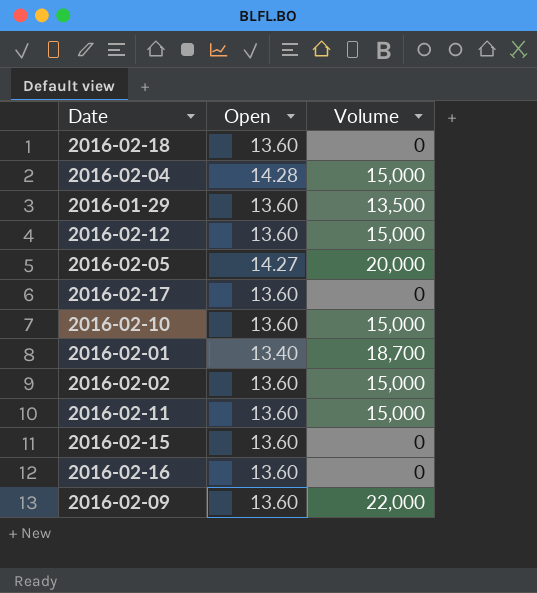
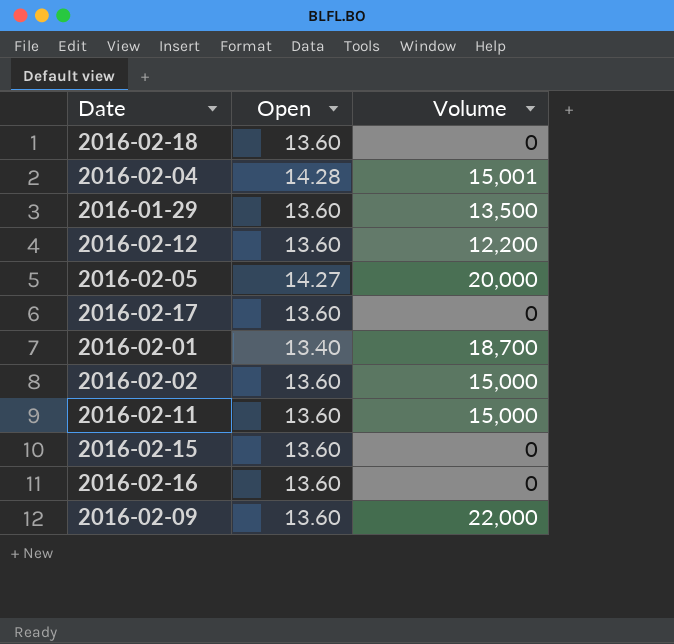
row 2016-02-10: 13.60 | 15,000 -> none
2016-02-04 | Volume: 15,000 -> 15,001
2016-02-12 | Volume: 15,000 -> 12,200

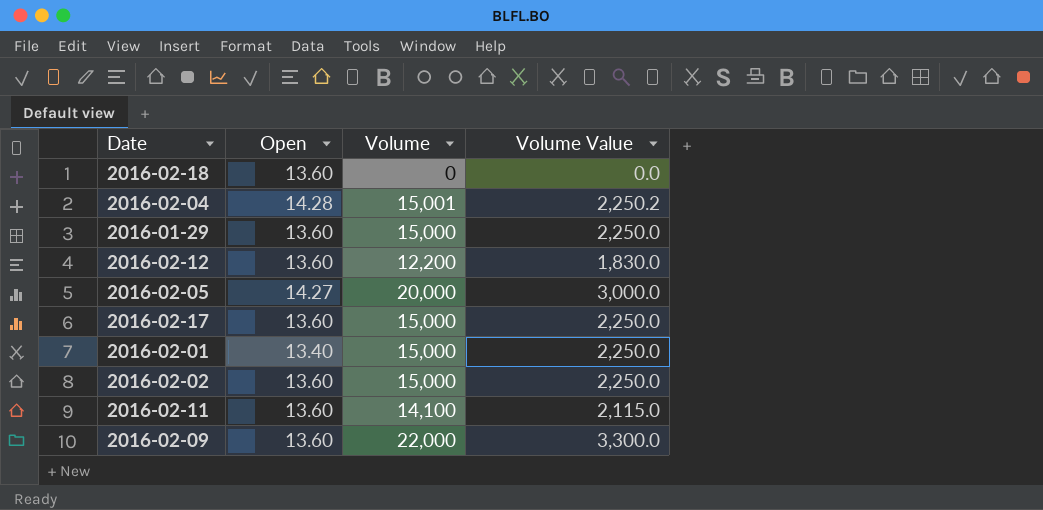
column Volume Value | formula: none -> [Volume] * 0.15
row 2016-02-15: 13.60 | 0 -> none
row 2016-02-16: 13.60 | 0 -> none
2016-01-29 | Volume: 13,500 -> 15,000
2016-02-17 | Volume: 0 -> 15,000
2016-02-01 | Volume: 18,700 -> 15,000
2016-02-11 | Volume: 15,000 -> 14,100

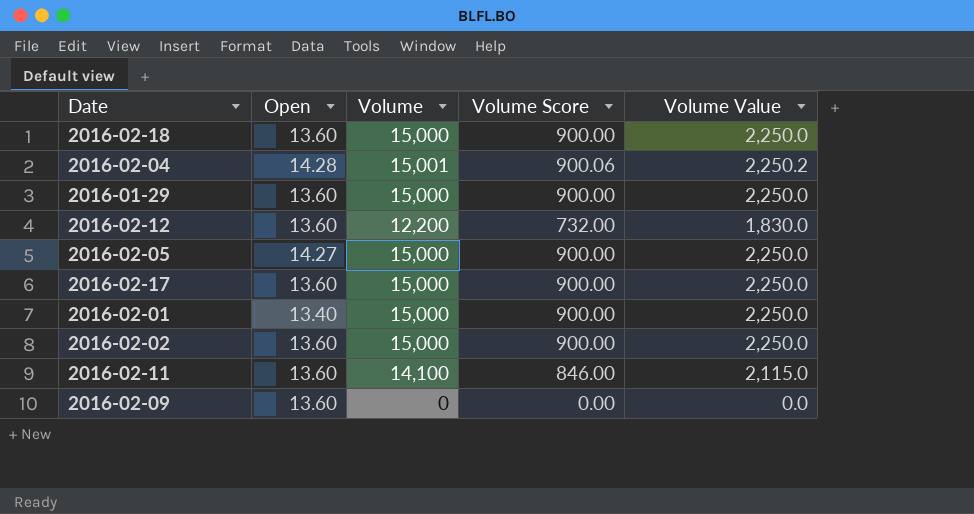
column Volume Score | formula: none -> [Volume] * 0.06
2016-02-18 | Volume: 0 -> 15,000
2016-02-18 | Volume Value: 0.0 -> 2,250.0
2016-02-05 | Volume: 20,000 -> 15,000
2016-02-05 | Volume Value: 3,000.0 -> 2,250.0
2016-02-09 | Volume: 22,000 -> 0
2016-02-09 | Volume Value: 3,300.0 -> 0.0

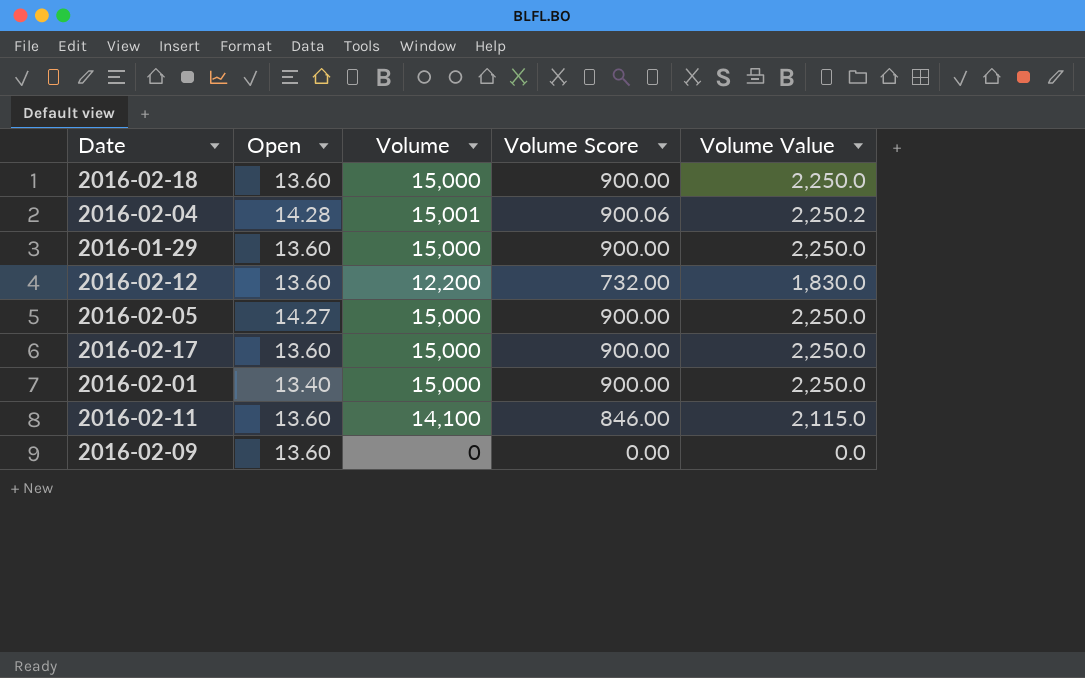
row 2016-02-02: 13.60 | 15,000 | 900.00 | 2,250.0 -> none

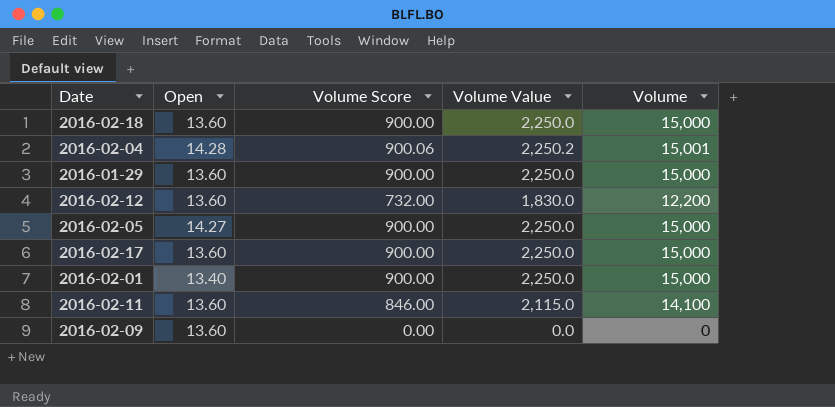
column Volume | position: 3 -> 5

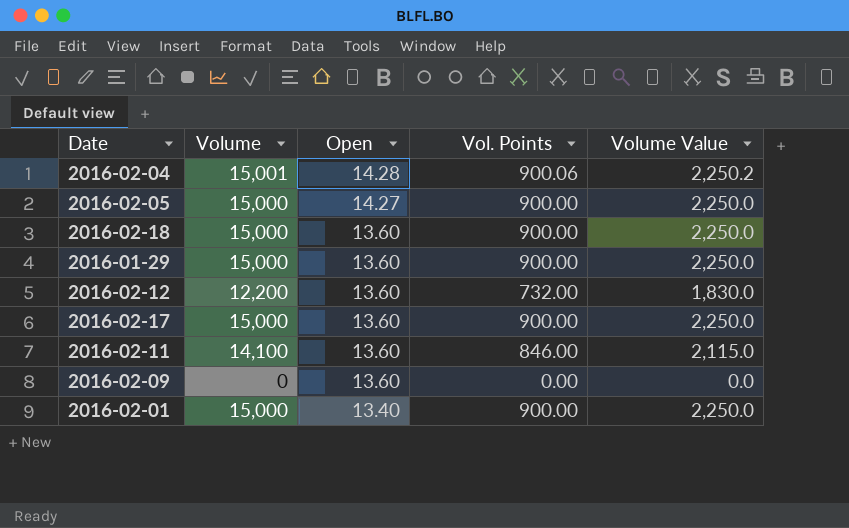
row order: none -> Open descending
column Volume | position: 5 -> 2
column name: Volume Score -> Vol. Points

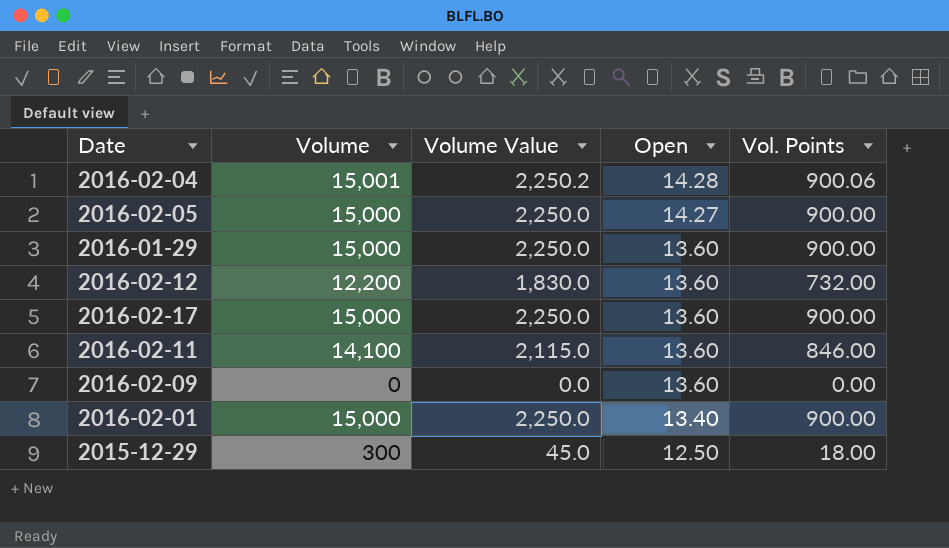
column Volume Value | position: 5 -> 3
row 2016-02-18: 15,000 | 13.60 | 900.00 | 2,250.0 -> none
row 2015-12-29: none -> 300 | 45.0 | 12.50 | 18.00

